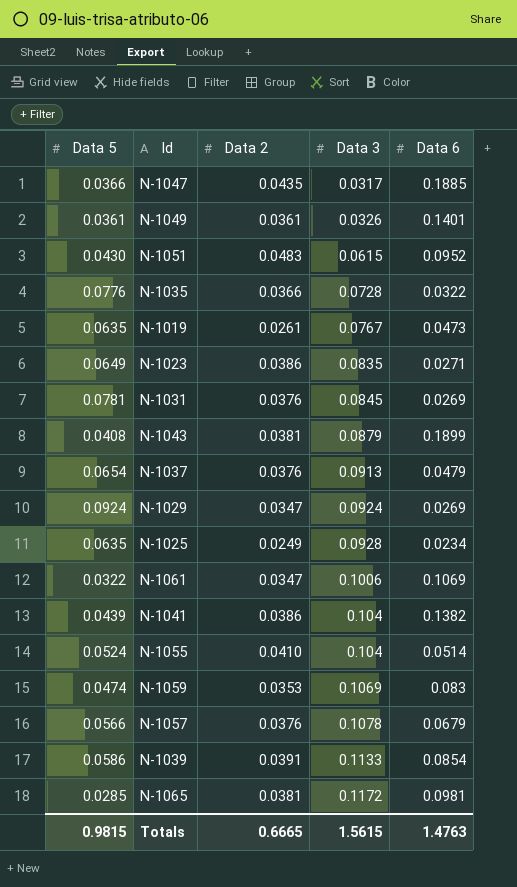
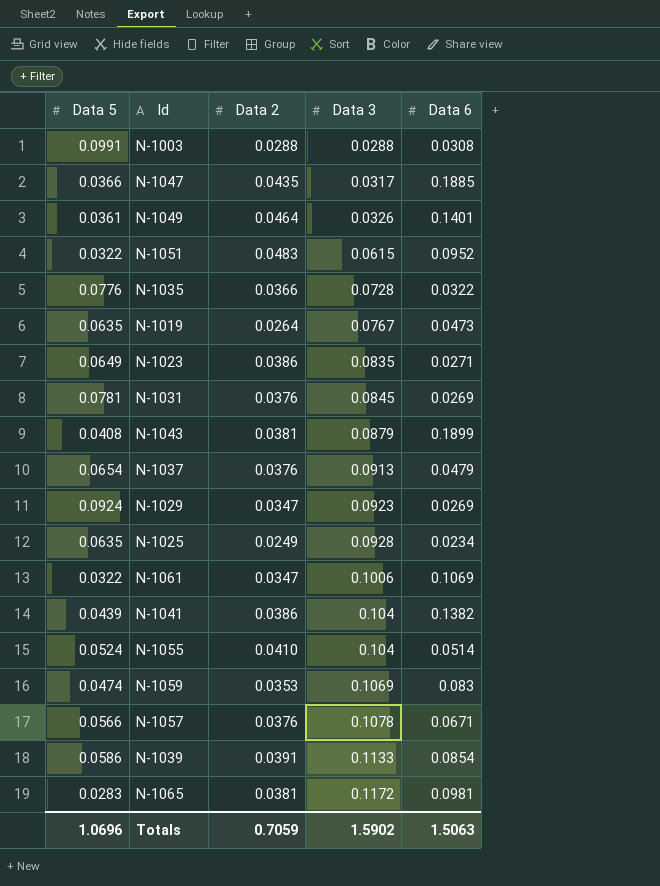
row N-1003: none -> 0.0991 | 0.0288 | 0.0288 | 0.0308
N-1049 | Data 2: 0.0361 -> 0.0464
N-1051 | Data 5: 0.0430 -> 0.0322
N-1019 | Data 2: 0.0261 -> 0.0264
N-1029 | Data 3: 0.0924 -> 0.0923
N-1057 | Data 6: 0.0679 -> 0.0671
N-1065 | Data 5: 0.0285 -> 0.0283
Totals | Data 5: 0.9815 -> 1.0696
Totals | Data 2: 0.6665 -> 0.7059
Totals | Data 3: 1.5615 -> 1.5902
Totals | Data 6: 1.4763 -> 1.5063

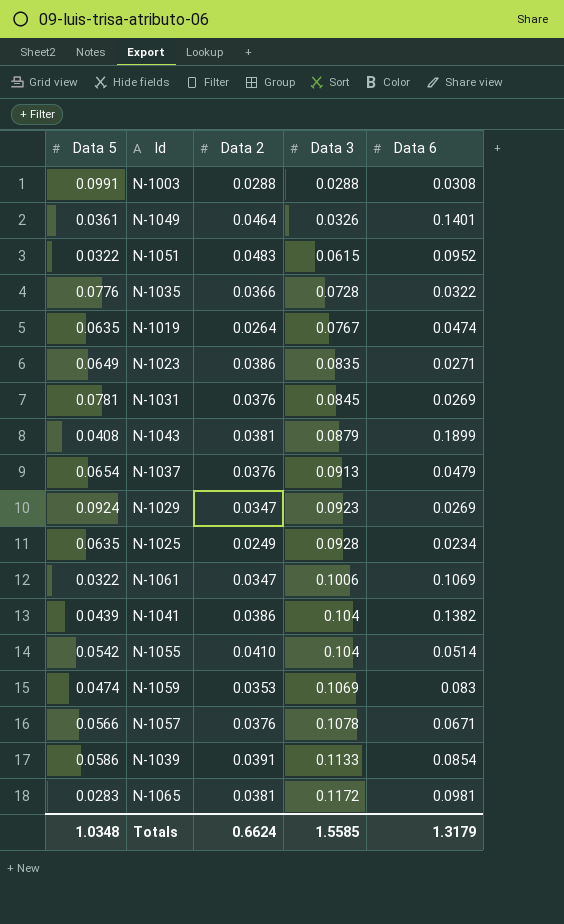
row N-1047: 0.0366 | 0.0435 | 0.0317 | 0.1885 -> none
N-1019 | Data 6: 0.0473 -> 0.0474
N-1055 | Data 5: 0.0524 -> 0.0542
Totals | Data 5: 1.0696 -> 1.0348
Totals | Data 2: 0.7059 -> 0.6624
Totals | Data 3: 1.5902 -> 1.5585
Totals | Data 6: 1.5063 -> 1.3179

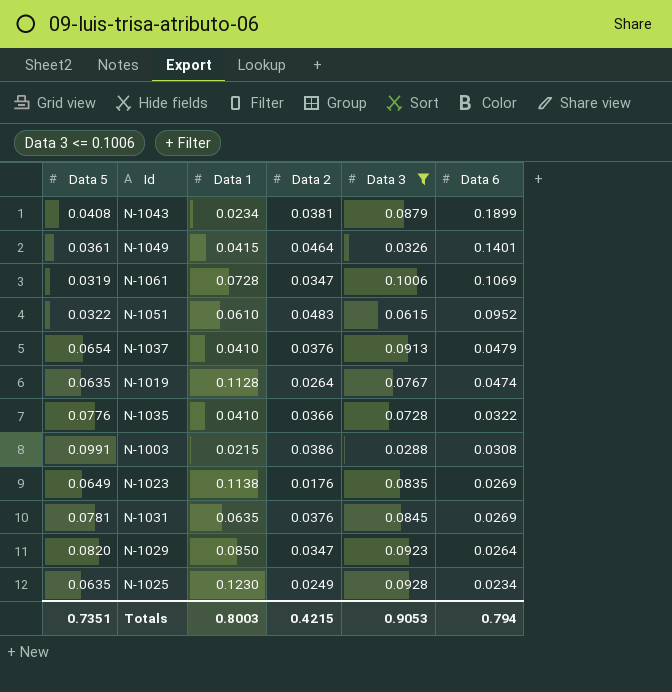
filter: none -> Data 3 <= 0.1006
row order: Data 3 ascending -> Data 6 descending
column Data 1 | position: none -> 3
N-1061 | Data 5: 0.0322 -> 0.0319
N-1003 | Data 2: 0.0288 -> 0.0386
N-1023 | Data 2: 0.0386 -> 0.0176
N-1023 | Data 6: 0.0271 -> 0.0269
N-1029 | Data 5: 0.0924 -> 0.0820
N-1029 | Data 6: 0.0269 -> 0.0264
Totals | Data 5: 1.0348 -> 0.7351
Totals | Data 2: 0.6624 -> 0.4215
Totals | Data 3: 1.5585 -> 0.9053
Totals | Data 6: 1.3179 -> 0.794

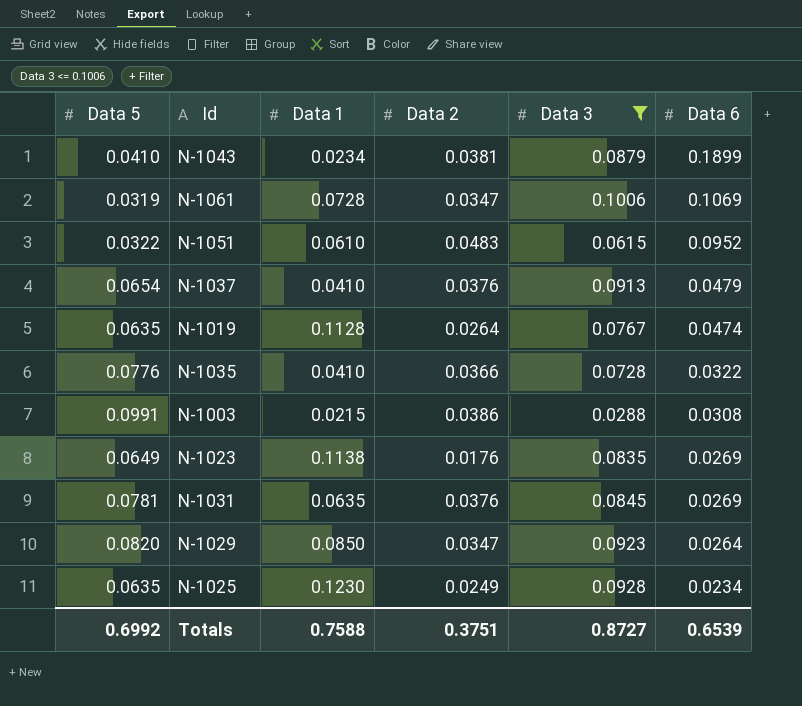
row N-1049: 0.0361 | 0.0415 | 0.0464 | 0.0326 | 0.1401 -> none
N-1043 | Data 5: 0.0408 -> 0.0410
Totals | Data 5: 0.7351 -> 0.6992
Totals | Data 1: 0.8003 -> 0.7588
Totals | Data 2: 0.4215 -> 0.3751
Totals | Data 3: 0.9053 -> 0.8727
Totals | Data 6: 0.794 -> 0.6539

